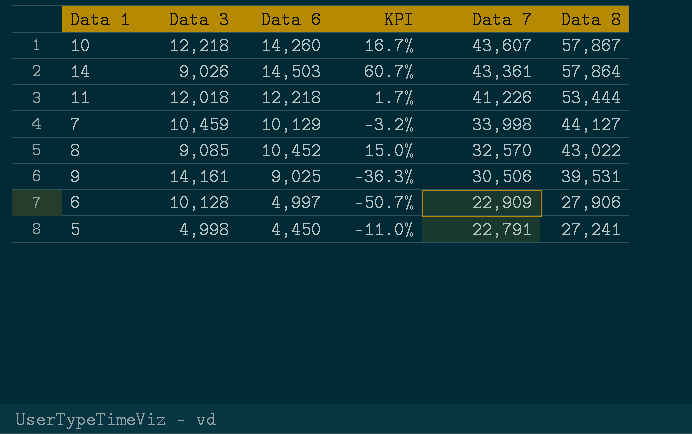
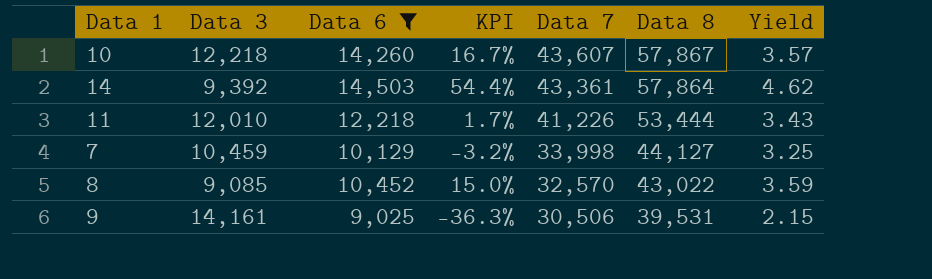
filter: none -> Data 6 >= 9,025
column Yield | formula: none -> [Data 7] / [Data 3]
14 | Data 3: 9,026 -> 9,392
14 | KPI: 60.7% -> 54.4%
11 | Data 3: 12,018 -> 12,010

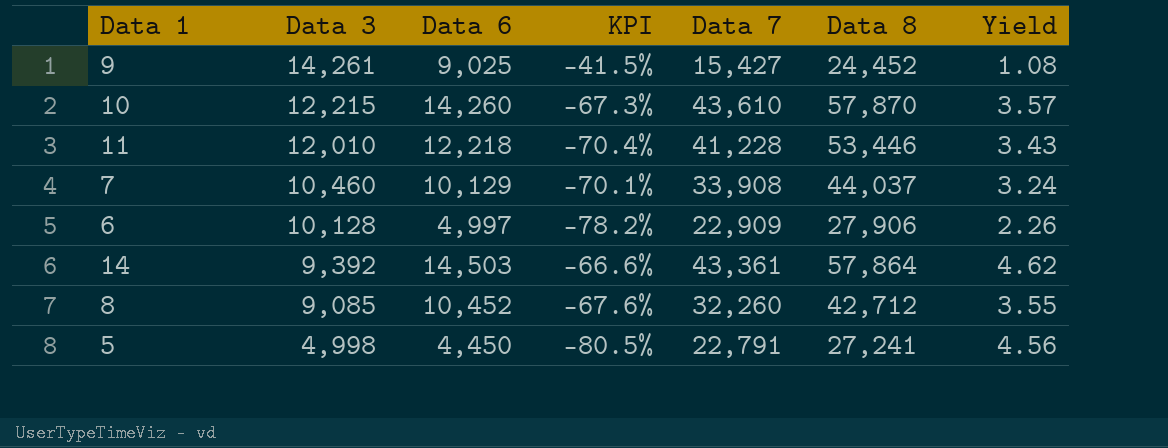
filter: Data 6 >= 9,025 -> none
row order: Data 7 descending -> Data 3 descending
column KPI | formula: ([Data 6] - [Data 3]) / [Data 3] -> ([Data 6] - [Data 7]) / [Data 7]
9 | Data 3: 14,161 -> 14,261
9 | Data 7: 30,506 -> 15,427
9 | Data 8: 39,531 -> 24,452
9 | Yield: 2.15 -> 1.08
10 | Data 3: 12,218 -> 12,215
10 | Data 7: 43,607 -> 43,610
10 | Data 8: 57,867 -> 57,870
11 | Data 7: 41,226 -> 41,228
11 | Data 8: 53,444 -> 53,446
7 | Data 3: 10,459 -> 10,460
7 | Data 7: 33,998 -> 33,908
7 | Data 8: 44,127 -> 44,037
7 | Yield: 3.25 -> 3.24
8 | Data 7: 32,570 -> 32,260
8 | Data 8: 43,022 -> 42,712
8 | Yield: 3.59 -> 3.55

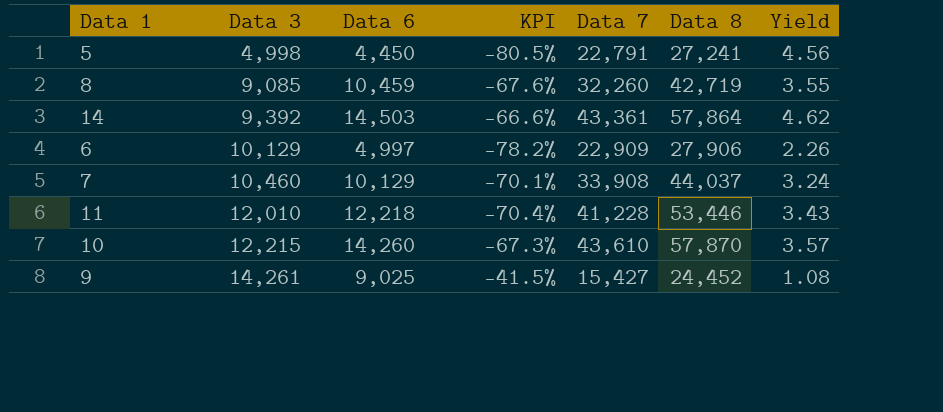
row order: Data 3 descending -> Data 3 ascending
8 | Data 6: 10,452 -> 10,459
8 | Data 8: 42,712 -> 42,719
6 | Data 3: 10,128 -> 10,129

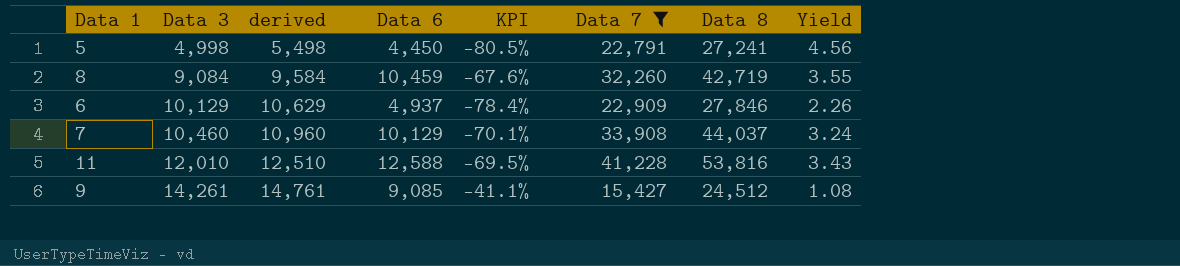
filter: none -> Data 7 <= 41,228
column derived | formula: none -> [Data 3] + 500
8 | Data 3: 9,085 -> 9,084
6 | Data 6: 4,997 -> 4,937
6 | KPI: -78.2% -> -78.4%
6 | Data 8: 27,906 -> 27,846
11 | Data 6: 12,218 -> 12,588
11 | KPI: -70.4% -> -69.5%
11 | Data 8: 53,446 -> 53,816
9 | Data 6: 9,025 -> 9,085
9 | KPI: -41.5% -> -41.1%
9 | Data 8: 24,452 -> 24,512

